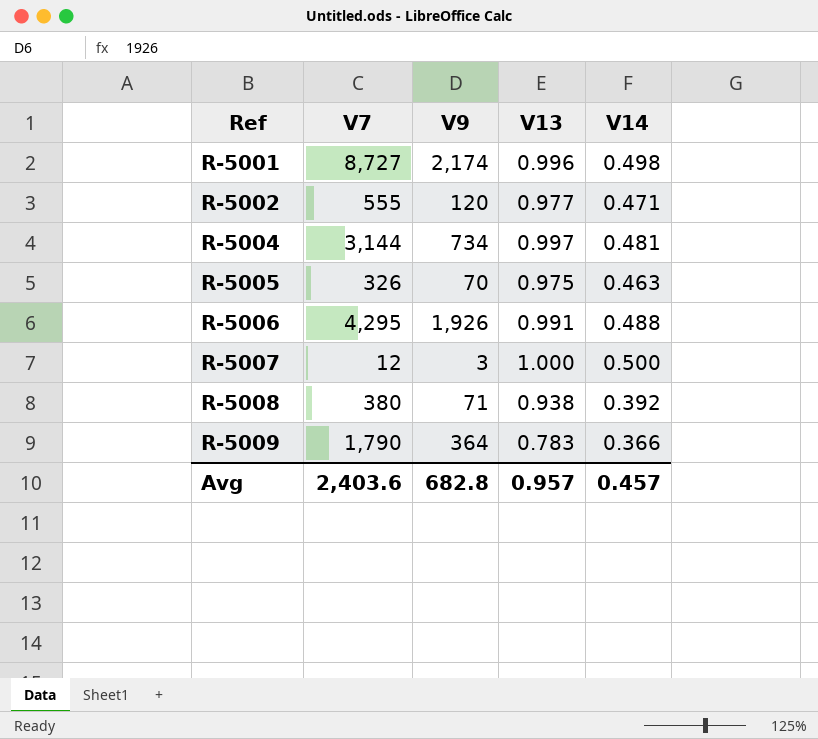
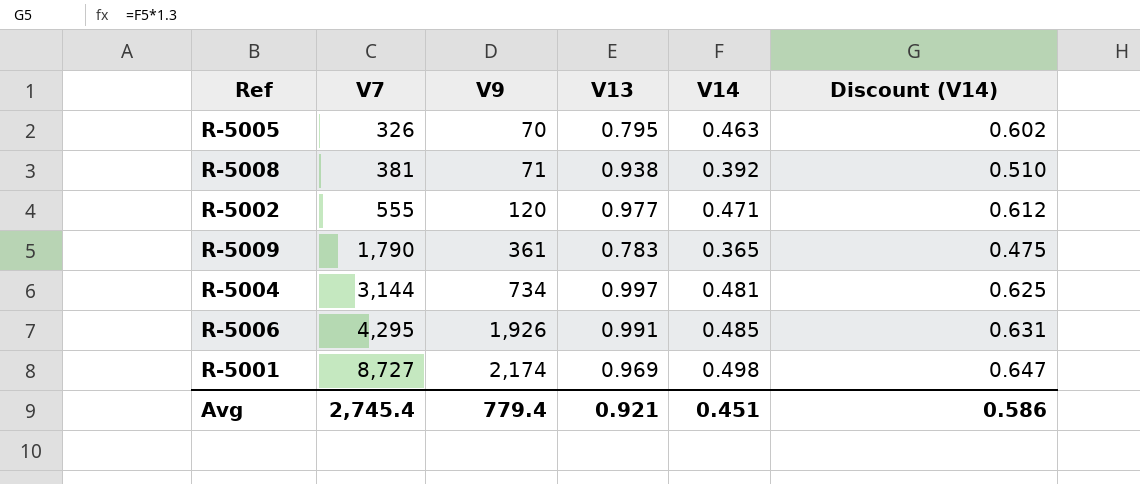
row order: Ref ascending -> V7 ascending
column Discount (V14) | formula: none -> [V14] * 1.3
row R-5007: 12 | 3 | 1.000 | 0.500 -> none
R-5005 | V13: 0.975 -> 0.795
R-5008 | V7: 380 -> 381
R-5009 | V9: 364 -> 361
R-5009 | V14: 0.366 -> 0.365
R-5006 | V14: 0.488 -> 0.485
R-5001 | V13: 0.996 -> 0.969
Avg | V7: 2,403.6 -> 2,745.4
Avg | V9: 682.8 -> 779.4
Avg | V13: 0.957 -> 0.921
Avg | V14: 0.457 -> 0.451

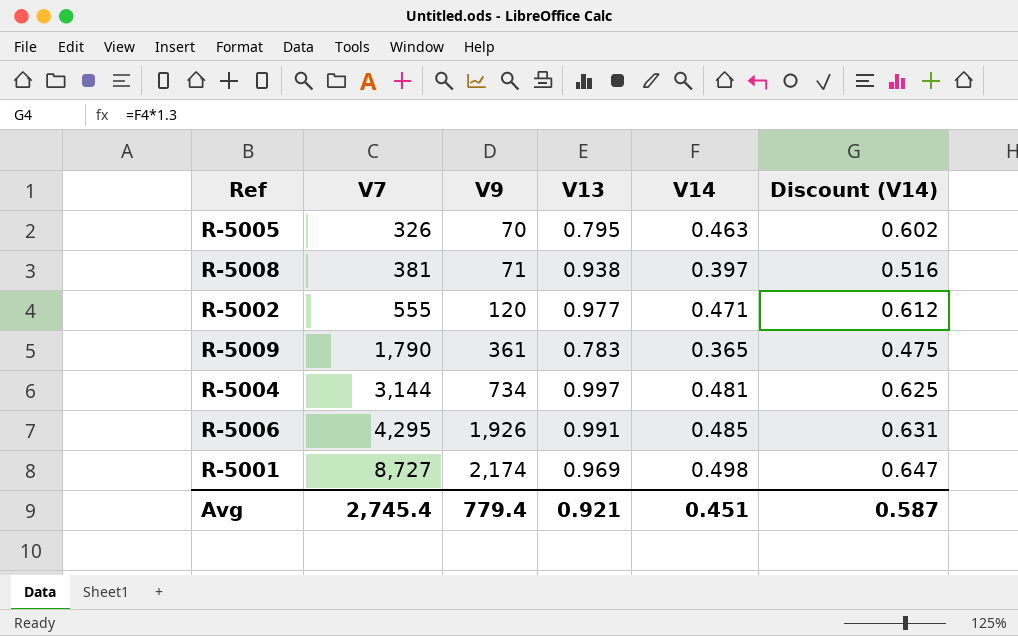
R-5008 | V14: 0.392 -> 0.397
R-5008 | Discount (V14): 0.510 -> 0.516
Avg | Discount (V14): 0.586 -> 0.587

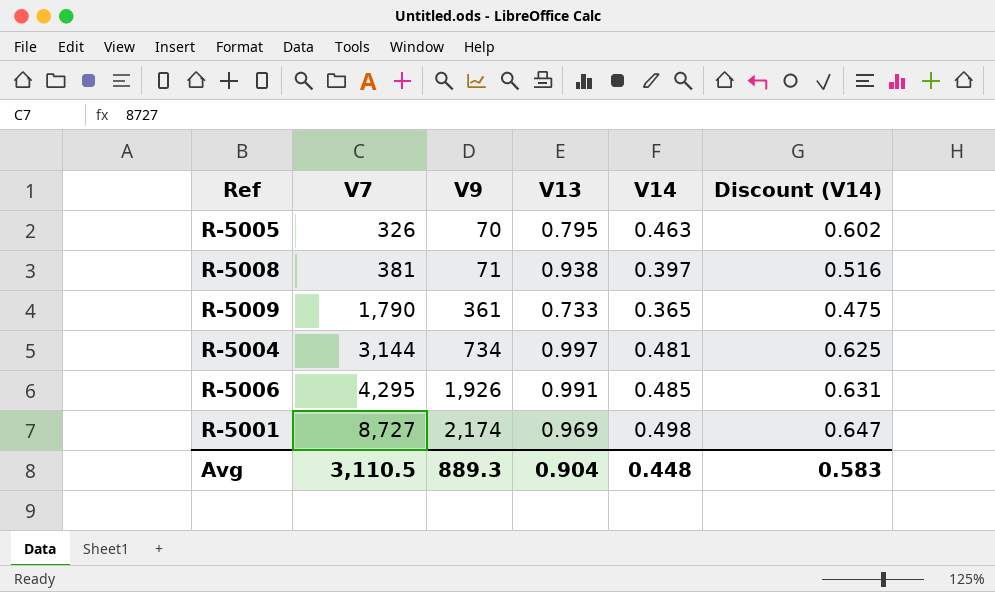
row R-5002: 555 | 120 | 0.977 | 0.471 | 0.612 -> none
R-5009 | V13: 0.783 -> 0.733
Avg | V7: 2,745.4 -> 3,110.5
Avg | V9: 779.4 -> 889.3
Avg | V13: 0.921 -> 0.904
Avg | V14: 0.451 -> 0.448
Avg | Discount (V14): 0.587 -> 0.583

